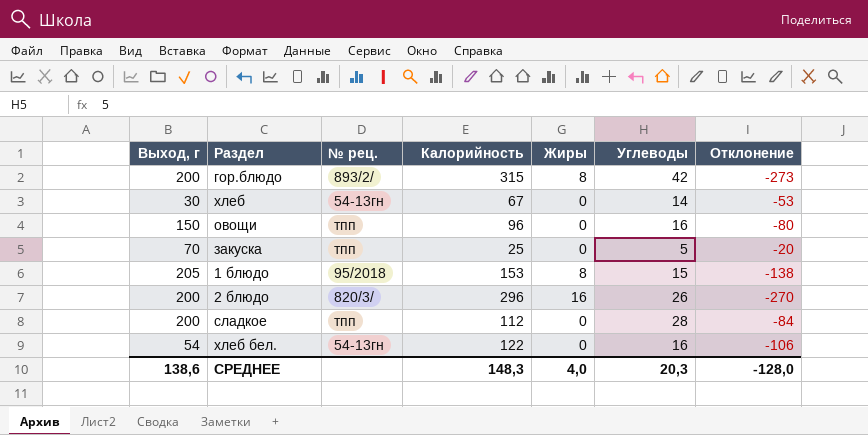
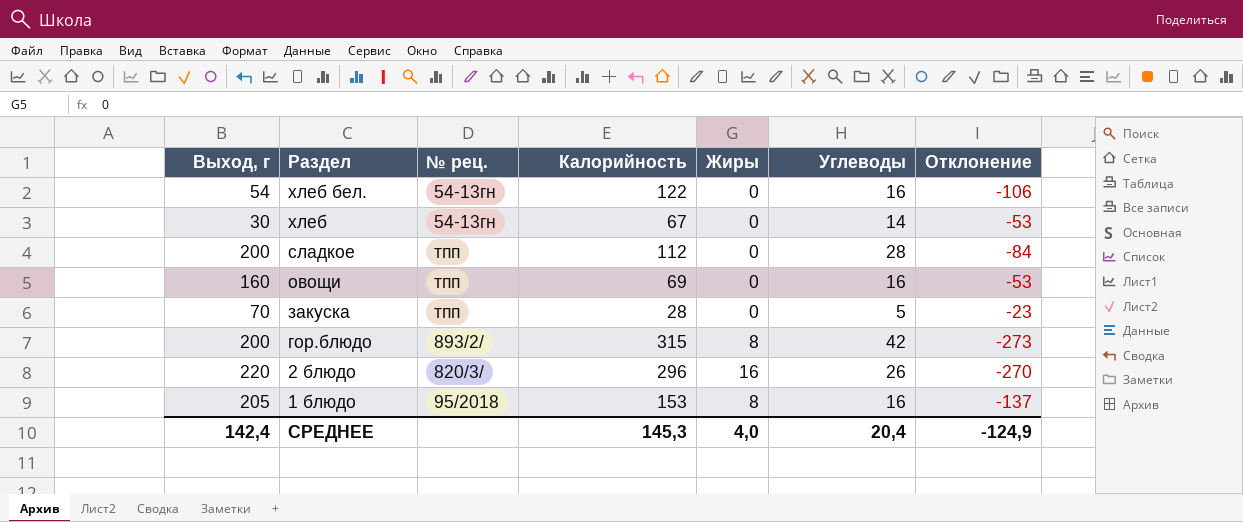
row order: none -> Раздел descending
овощи | Выход, г: 150 -> 160
овощи | Калорийность: 96 -> 69
овощи | Отклонение: -80 -> -53
закуска | Калорийность: 25 -> 28
закуска | Отклонение: -20 -> -23
2 блюдо | Выход, г: 200 -> 220
1 блюдо | Углеводы: 15 -> 16
1 блюдо | Отклонение: -138 -> -137
СРЕДНЕЕ | Выход, г: 138,6 -> 142,4
СРЕДНЕЕ | Калорийность: 148,3 -> 145,3
СРЕДНЕЕ | Углеводы: 20,3 -> 20,4
СРЕДНЕЕ | Отклонение: -128,0 -> -124,9

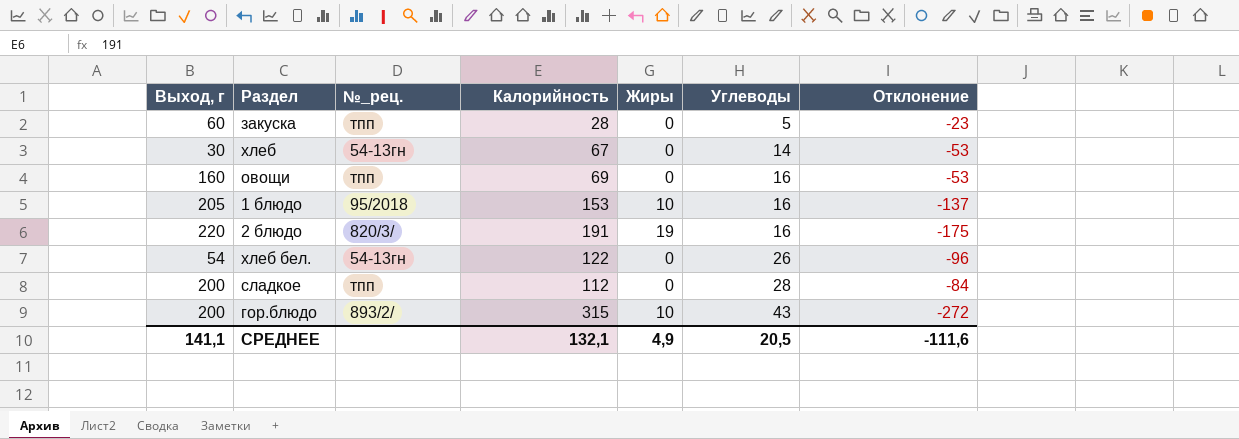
row order: Раздел descending -> Углеводы ascending
column name: № рец. -> №_рец.
закуска | Выход, г: 70 -> 60
1 блюдо | Жиры: 8 -> 10
2 блюдо | Калорийность: 296 -> 191
2 блюдо | Жиры: 16 -> 19
2 блюдо | Углеводы: 26 -> 16
2 блюдо | Отклонение: -270 -> -175
хлеб бел. | Углеводы: 16 -> 26
хлеб бел. | Отклонение: -106 -> -96
гор.блюдо | Жиры: 8 -> 10
гор.блюдо | Углеводы: 42 -> 43
гор.блюдо | Отклонение: -273 -> -272
СРЕДНЕЕ | Выход, г: 142,4 -> 141,1
СРЕДНЕЕ | Калорийность: 145,3 -> 132,1
СРЕДНЕЕ | Жиры: 4,0 -> 4,9
СРЕДНЕЕ | Углеводы: 20,4 -> 20,5
СРЕДНЕЕ | Отклонение: -124,9 -> -111,6

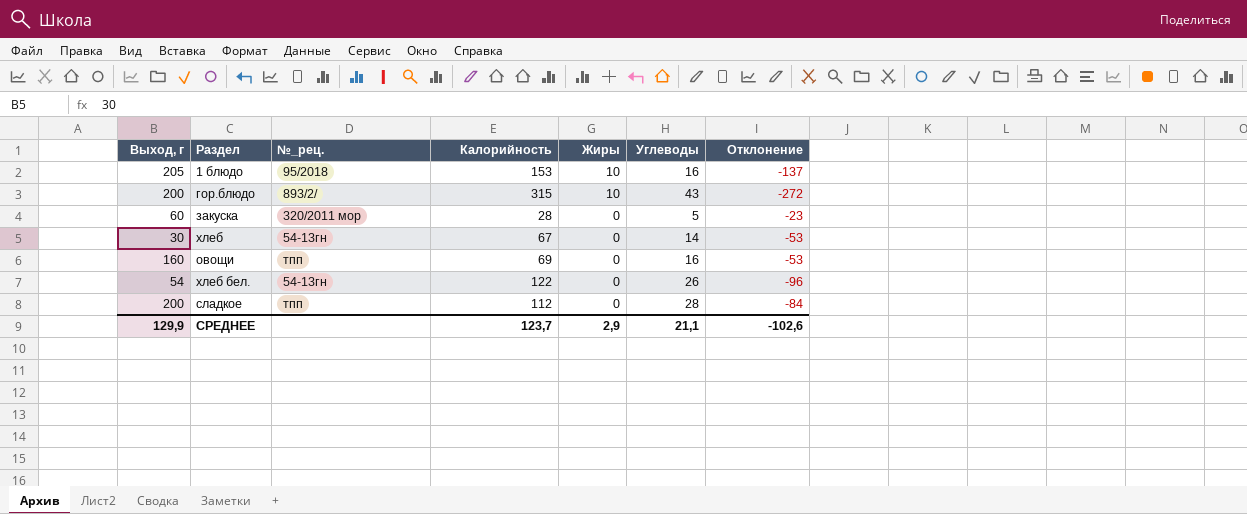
row order: Углеводы ascending -> Жиры descending
row 2 блюдо: 220 | 820/3/ | 191 | 19 | 16 | -175 -> none
закуска | №_рец.: тпп -> 320/2011 мор
СРЕДНЕЕ | Выход, г: 141,1 -> 129,9
СРЕДНЕЕ | Калорийность: 132,1 -> 123,7
СРЕДНЕЕ | Жиры: 4,9 -> 2,9
СРЕДНЕЕ | Углеводы: 20,5 -> 21,1
СРЕДНЕЕ | Отклонение: -111,6 -> -102,6

